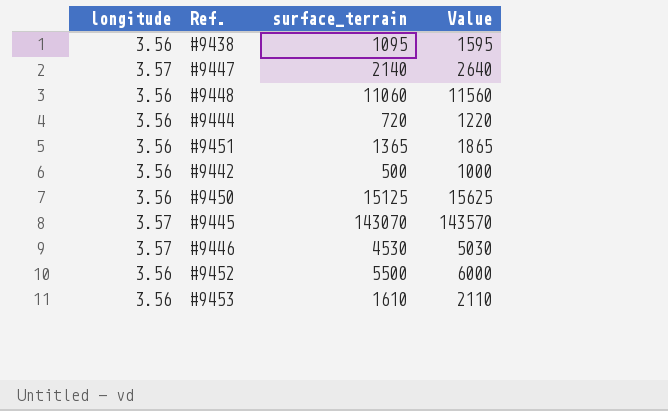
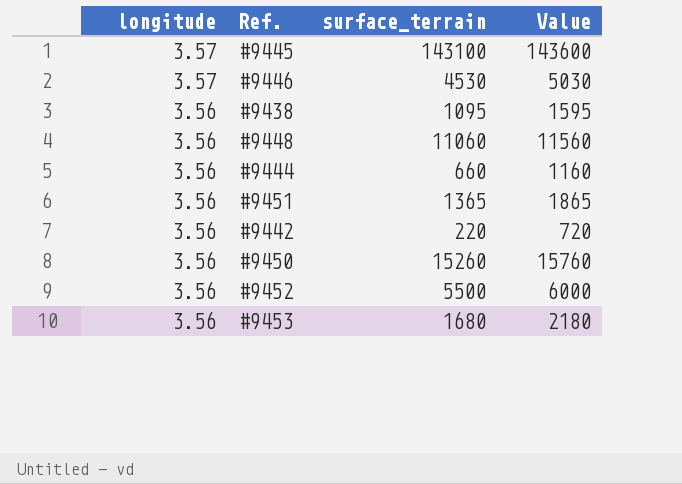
row order: none -> longitude descending
row #9447: 3.57 | 2140 | 2640 -> none
#9445 | surface_terrain: 143070 -> 143100
#9445 | Value: 143570 -> 143600
#9444 | surface_terrain: 720 -> 660
#9444 | Value: 1220 -> 1160
#9442 | surface_terrain: 500 -> 220
#9442 | Value: 1000 -> 720
#9450 | surface_terrain: 15125 -> 15260
#9450 | Value: 15625 -> 15760
#9453 | surface_terrain: 1610 -> 1680
#9453 | Value: 2110 -> 2180

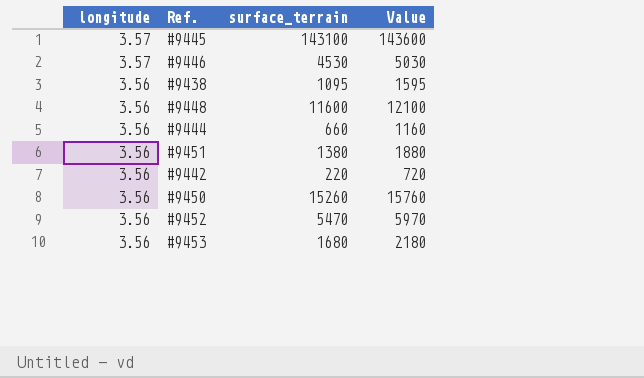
#9448 | surface_terrain: 11060 -> 11600
#9448 | Value: 11560 -> 12100
#9451 | surface_terrain: 1365 -> 1380
#9451 | Value: 1865 -> 1880
#9452 | surface_terrain: 5500 -> 5470
#9452 | Value: 6000 -> 5970

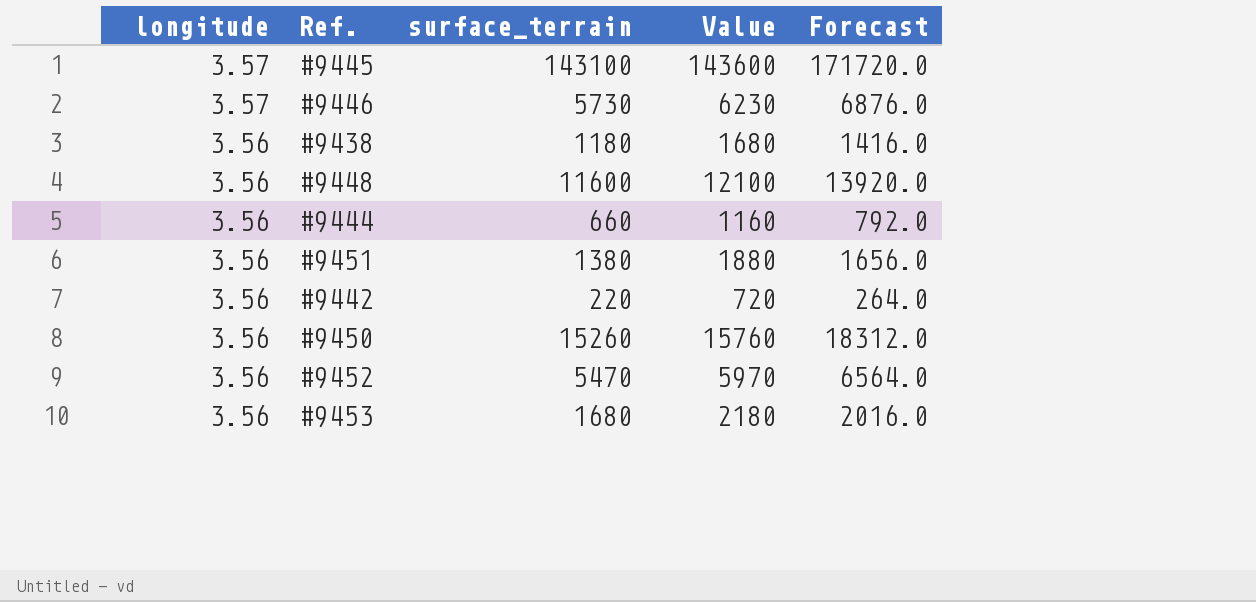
column Forecast | formula: none -> [surface_terrain] * 1.2
#9446 | surface_terrain: 4530 -> 5730
#9446 | Value: 5030 -> 6230
#9438 | surface_terrain: 1095 -> 1180
#9438 | Value: 1595 -> 1680

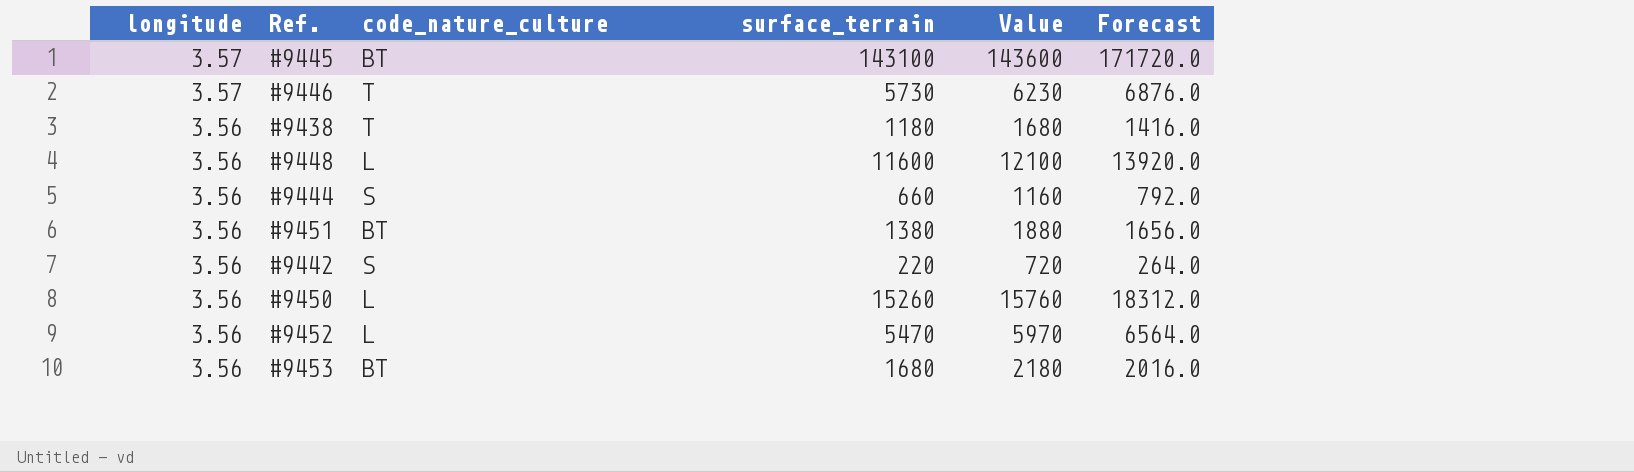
column code_nature_culture | position: none -> 3

